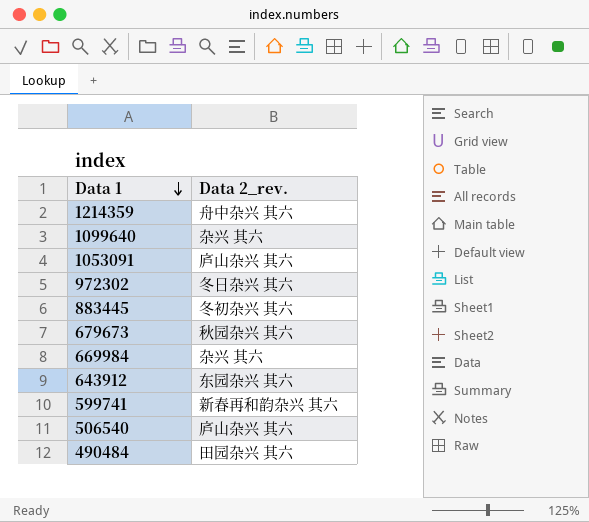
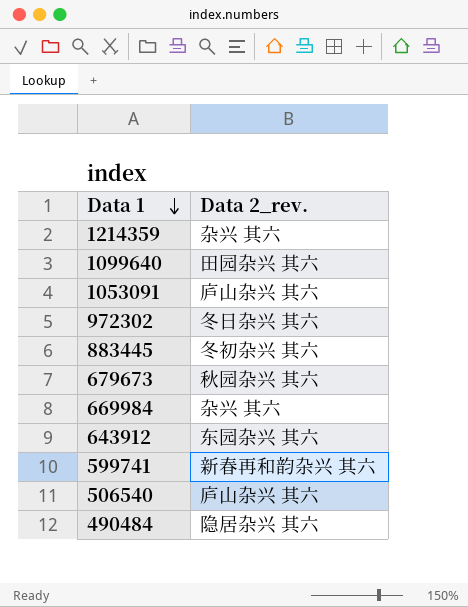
1214359 | Data 2_rev.: 舟中杂兴 其六 -> 杂兴 其六
1099640 | Data 2_rev.: 杂兴 其六 -> 田园杂兴 其六
490484 | Data 2_rev.: 田园杂兴 其六 -> 隐居杂兴 其六

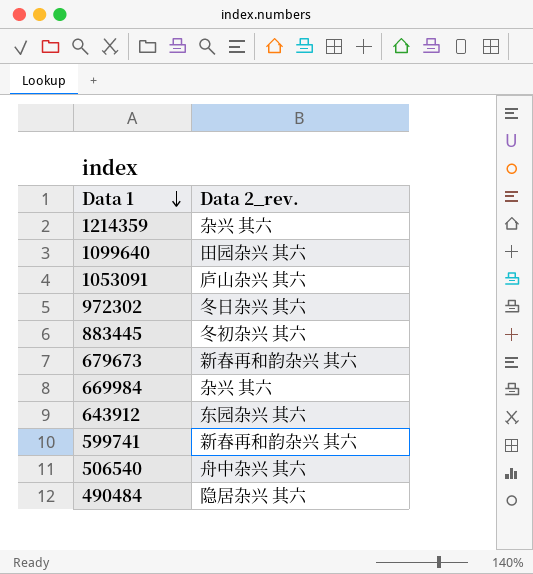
679673 | Data 2_rev.: 秋园杂兴 其六 -> 新春再和韵杂兴 其六
506540 | Data 2_rev.: 庐山杂兴 其六 -> 舟中杂兴 其六

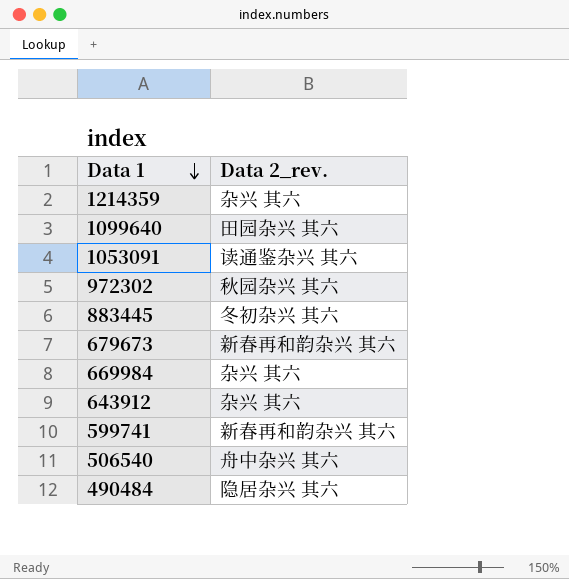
1053091 | Data 2_rev.: 庐山杂兴 其六 -> 读通鉴杂兴 其六
972302 | Data 2_rev.: 冬日杂兴 其六 -> 秋园杂兴 其六
643912 | Data 2_rev.: 东园杂兴 其六 -> 杂兴 其六

